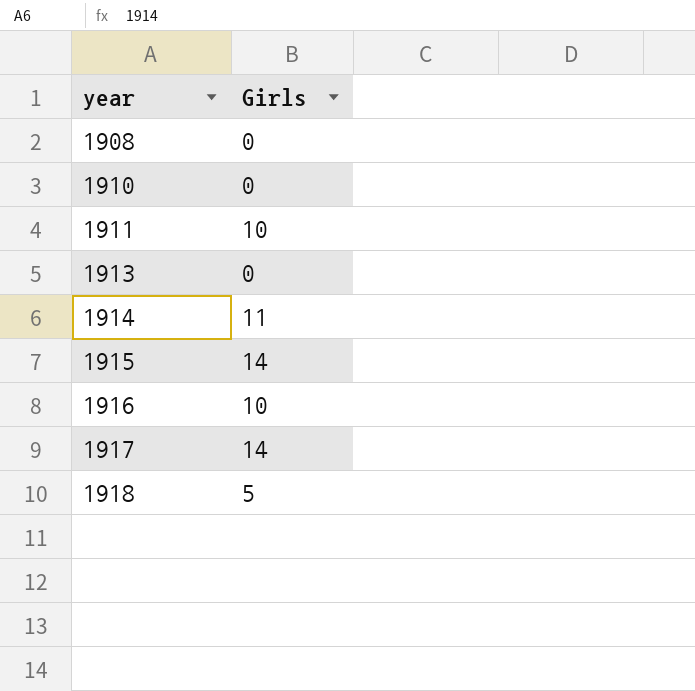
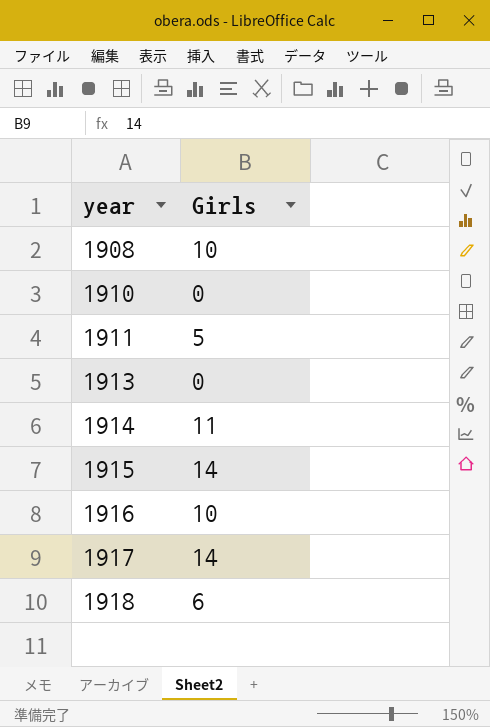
1908 | Girls: 0 -> 10
1911 | Girls: 10 -> 5
1918 | Girls: 5 -> 6

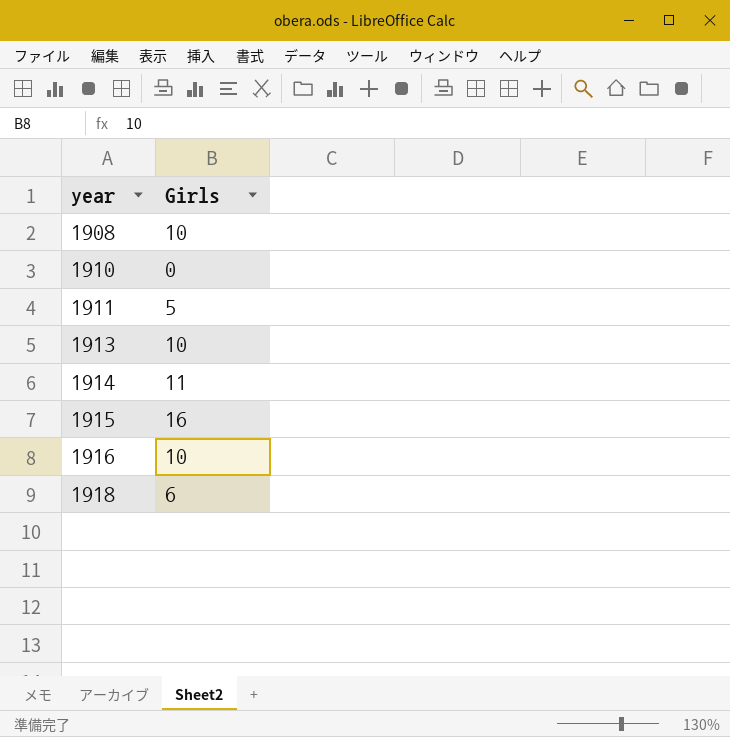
row 1917: 14 -> none
1913 | Girls: 0 -> 10
1915 | Girls: 14 -> 16

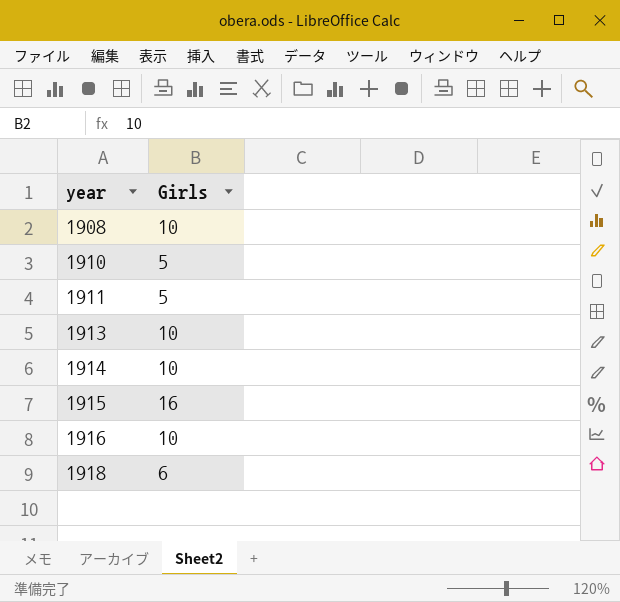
1910 | Girls: 0 -> 5
1914 | Girls: 11 -> 10

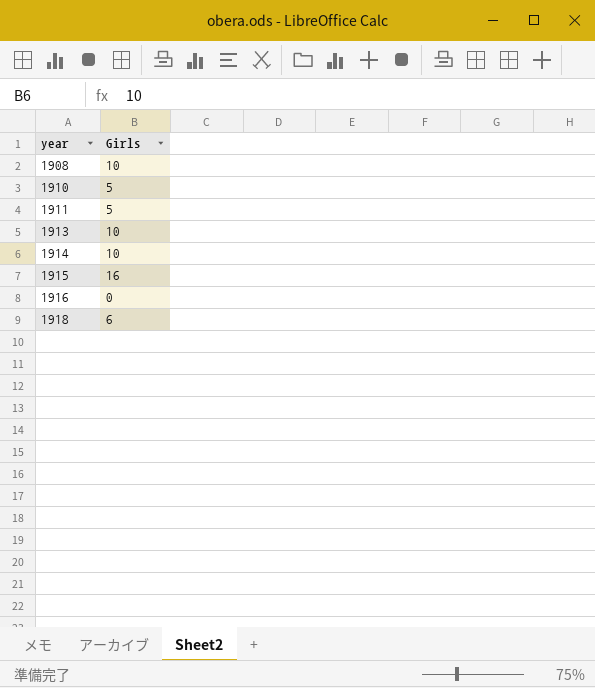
1916 | Girls: 10 -> 0

